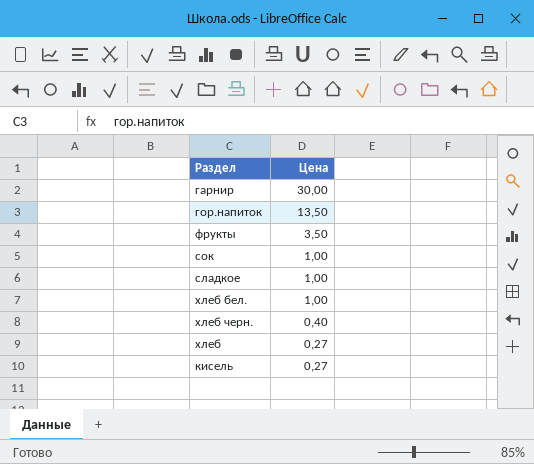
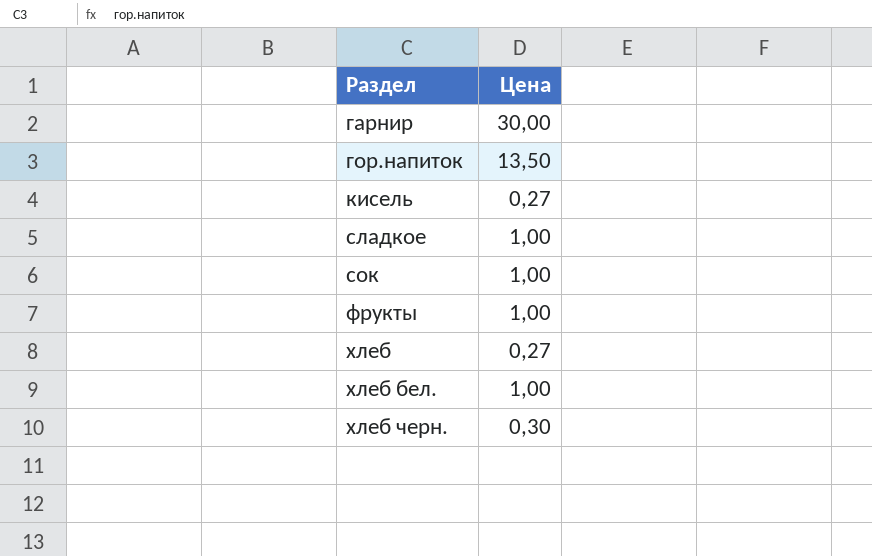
row order: Цена descending -> Раздел ascending
фрукты | Цена: 3,50 -> 1,00
хлеб черн. | Цена: 0,40 -> 0,30

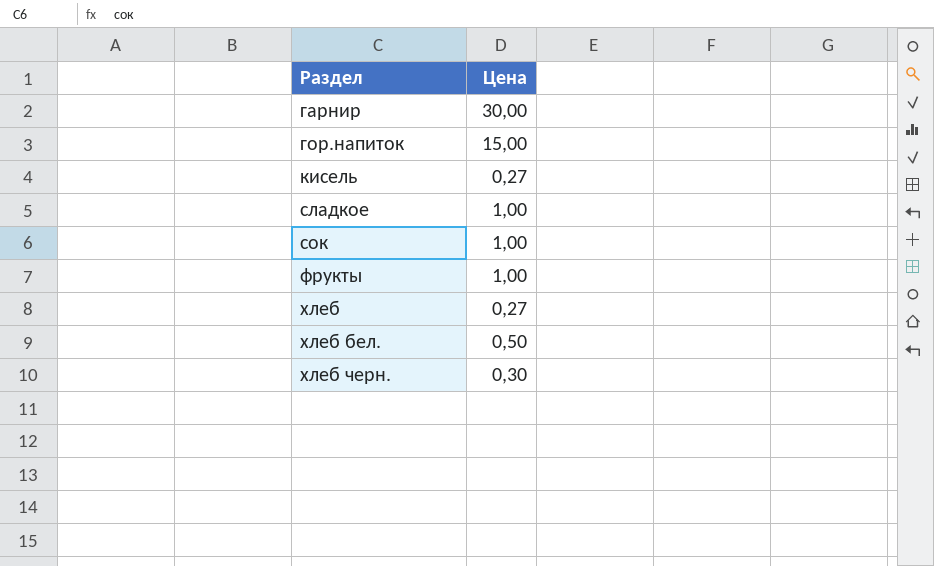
гор.напиток | Цена: 13,50 -> 15,00
хлеб бел. | Цена: 1,00 -> 0,50

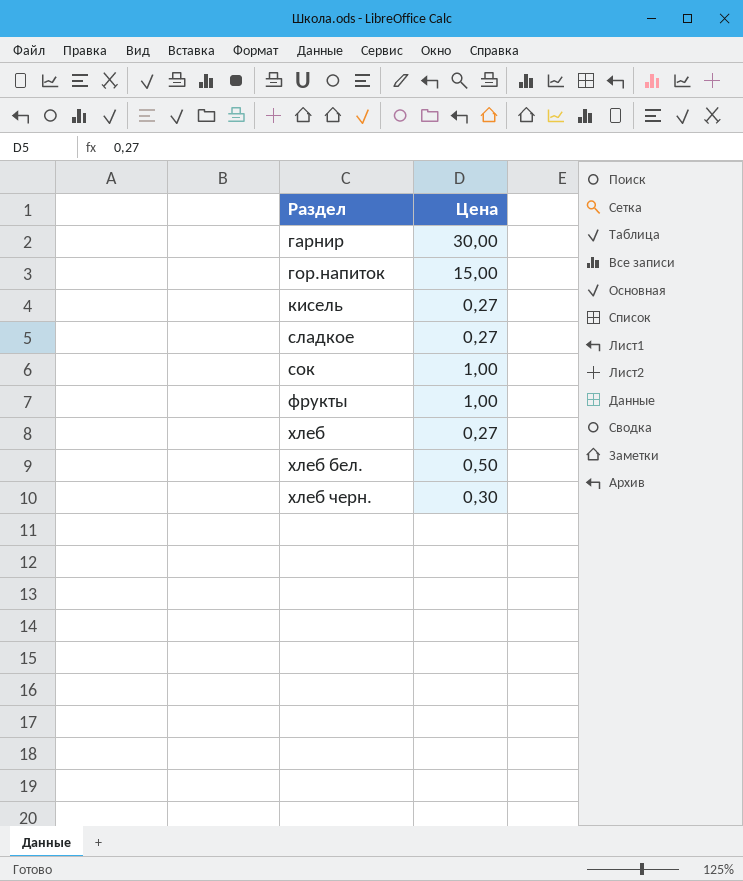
сладкое | Цена: 1,00 -> 0,27

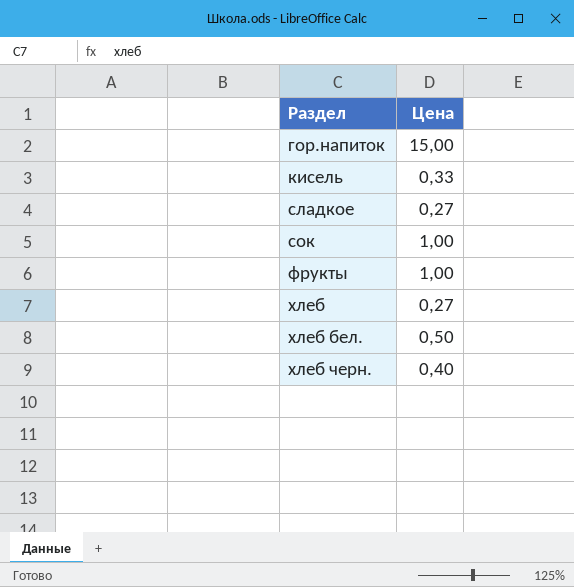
row гарнир: 30,00 -> none
кисель | Цена: 0,27 -> 0,33
хлеб черн. | Цена: 0,30 -> 0,40

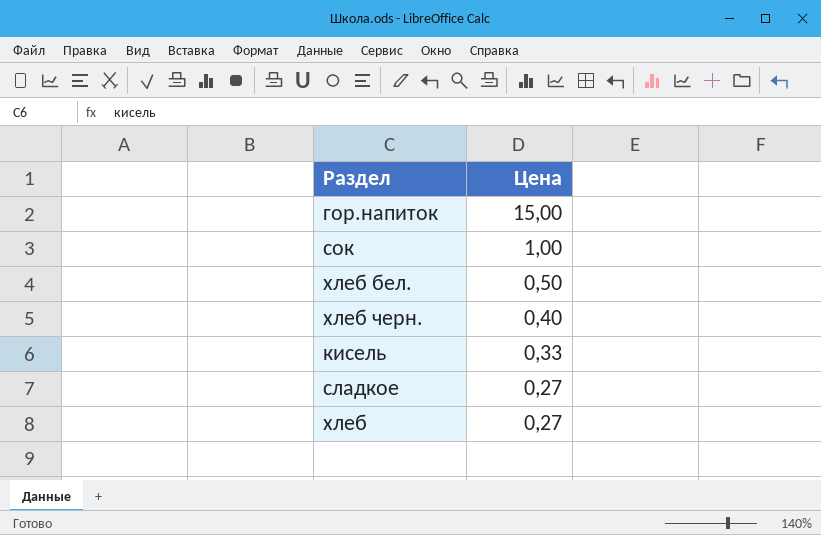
row order: Раздел ascending -> Цена descending
row фрукты: 1,00 -> none

